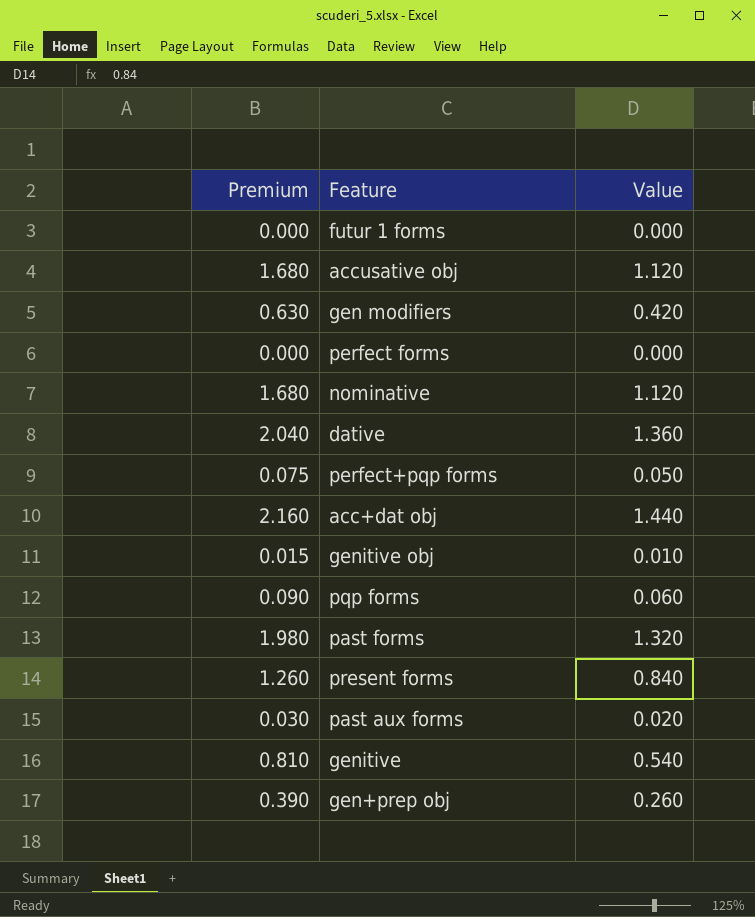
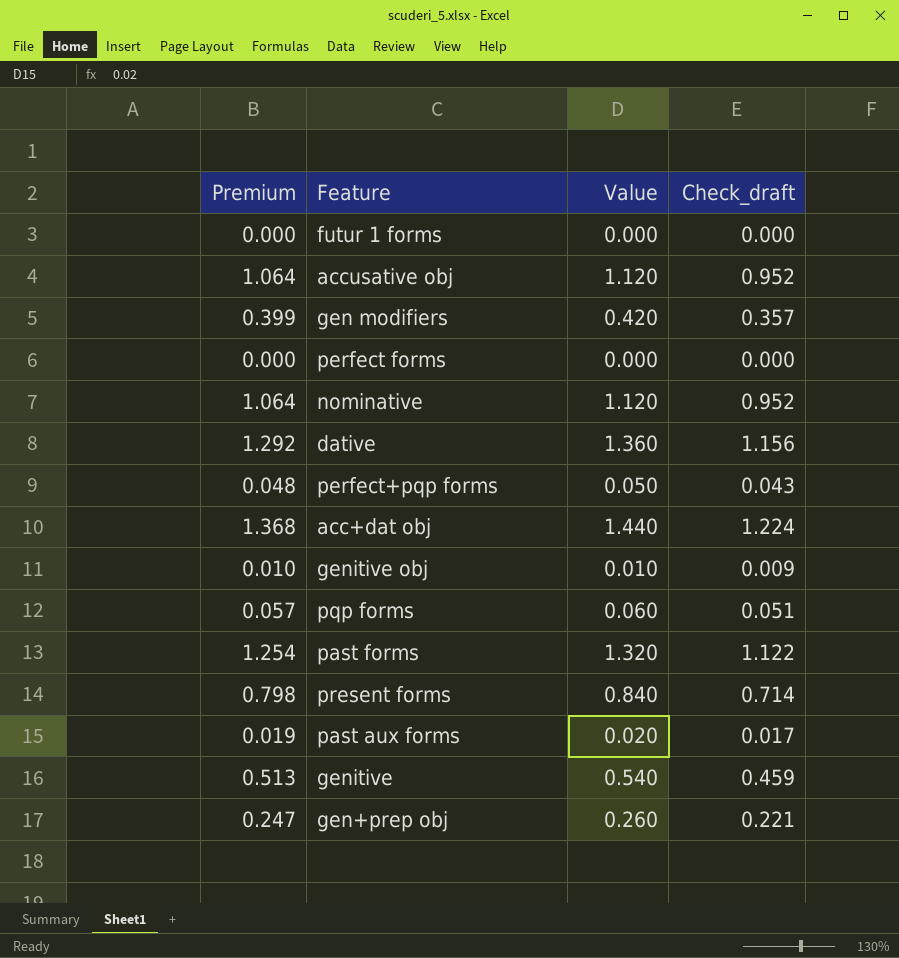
column Premium | formula: [Value] * 1.5 -> [Value] * 0.95
column Check_draft | formula: none -> [Value] * 0.85

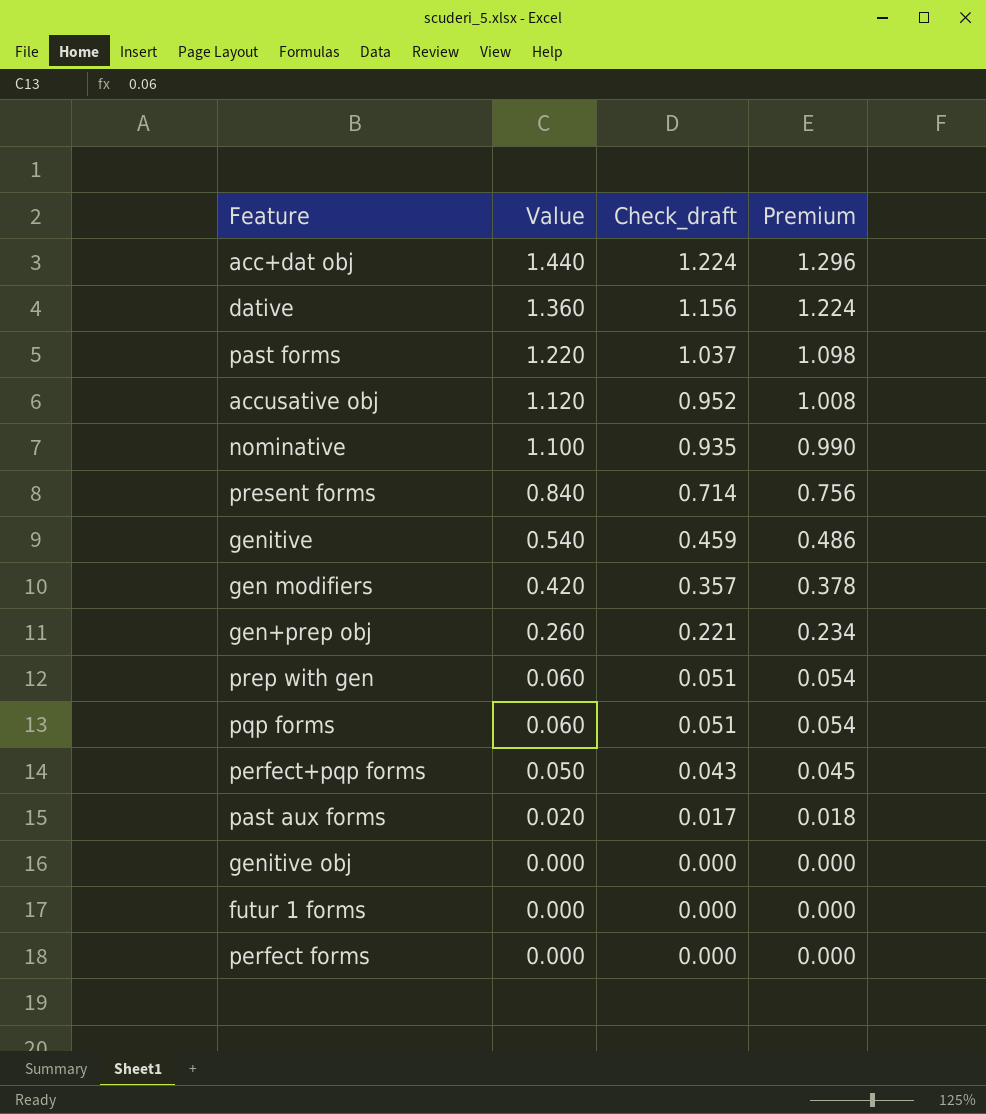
row order: none -> Value descending
column Premium | formula: [Value] * 0.95 -> [Value] * 0.9
column Premium | position: 1 -> 4
past forms | Value: 1.320 -> 1.220
past forms | Check_draft: 1.122 -> 1.037
nominative | Value: 1.120 -> 1.100
nominative | Check_draft: 0.952 -> 0.935
row prep with gen: none -> 0.060 | 0.051 | 0.054
genitive obj | Value: 0.010 -> 0.000
genitive obj | Check_draft: 0.009 -> 0.000

